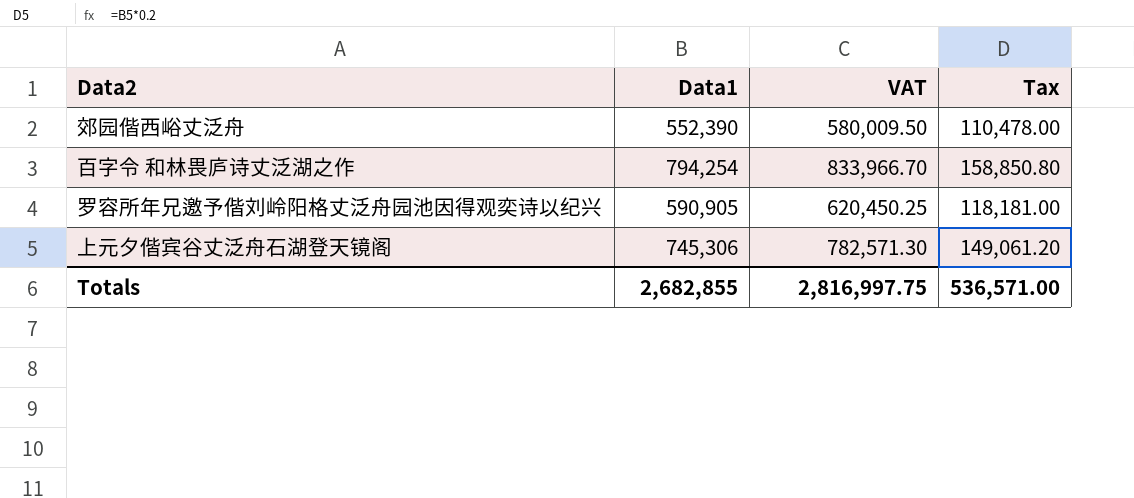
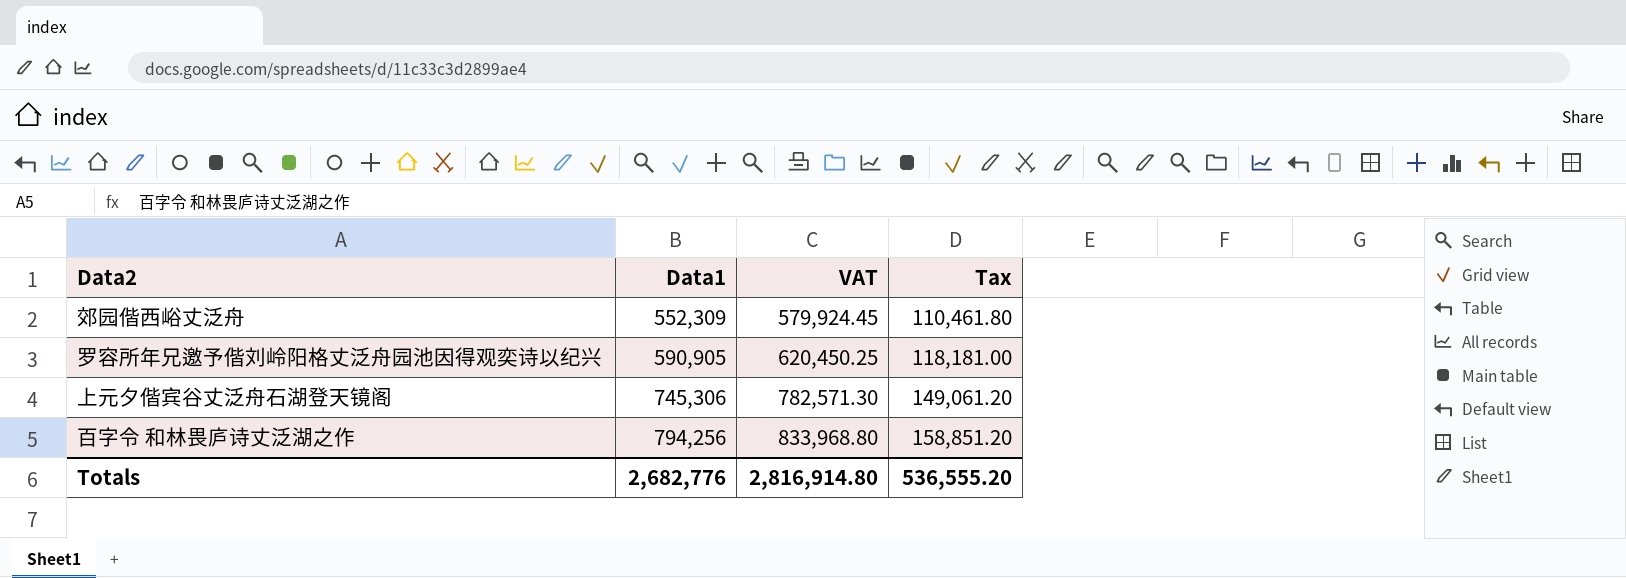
row order: none -> Data1 ascending
郊园偕西峪丈泛舟 | Data1: 552,390 -> 552,309
郊园偕西峪丈泛舟 | VAT: 580,009.50 -> 579,924.45
郊园偕西峪丈泛舟 | Tax: 110,478.00 -> 110,461.80
百字令 和林畏庐诗丈泛湖之作 | Data1: 794,254 -> 794,256
百字令 和林畏庐诗丈泛湖之作 | VAT: 833,966.70 -> 833,968.80
百字令 和林畏庐诗丈泛湖之作 | Tax: 158,850.80 -> 158,851.20
Totals | Data1: 2,682,855 -> 2,682,776
Totals | VAT: 2,816,997.75 -> 2,816,914.80
Totals | Tax: 536,571.00 -> 536,555.20

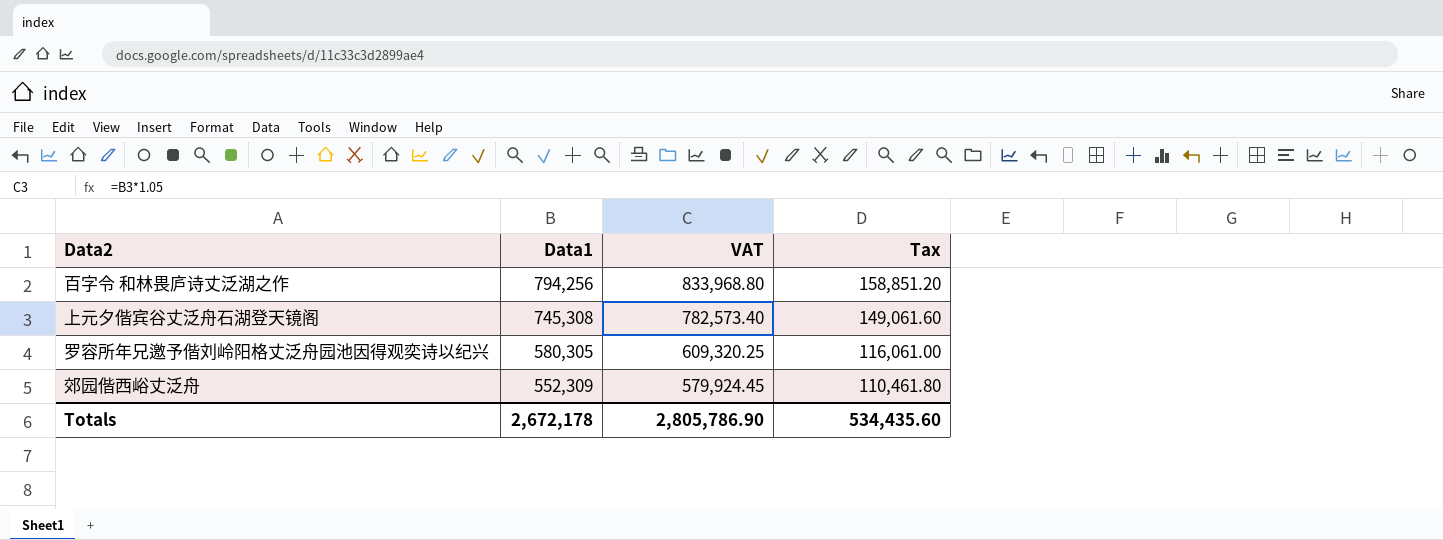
row order: Data1 ascending -> Data1 descending
上元夕偕宾谷丈泛舟石湖登天镜阁 | Data1: 745,306 -> 745,308
上元夕偕宾谷丈泛舟石湖登天镜阁 | VAT: 782,571.30 -> 782,573.40
上元夕偕宾谷丈泛舟石湖登天镜阁 | Tax: 149,061.20 -> 149,061.60
罗容所年兄邀予偕刘岭阳格丈泛舟园池因得观奕诗以纪兴 | Data1: 590,905 -> 580,305
罗容所年兄邀予偕刘岭阳格丈泛舟园池因得观奕诗以纪兴 | VAT: 620,450.25 -> 609,320.25
罗容所年兄邀予偕刘岭阳格丈泛舟园池因得观奕诗以纪兴 | Tax: 118,181.00 -> 116,061.00
Totals | Data1: 2,682,776 -> 2,672,178
Totals | VAT: 2,816,914.80 -> 2,805,786.90
Totals | Tax: 536,555.20 -> 534,435.60

